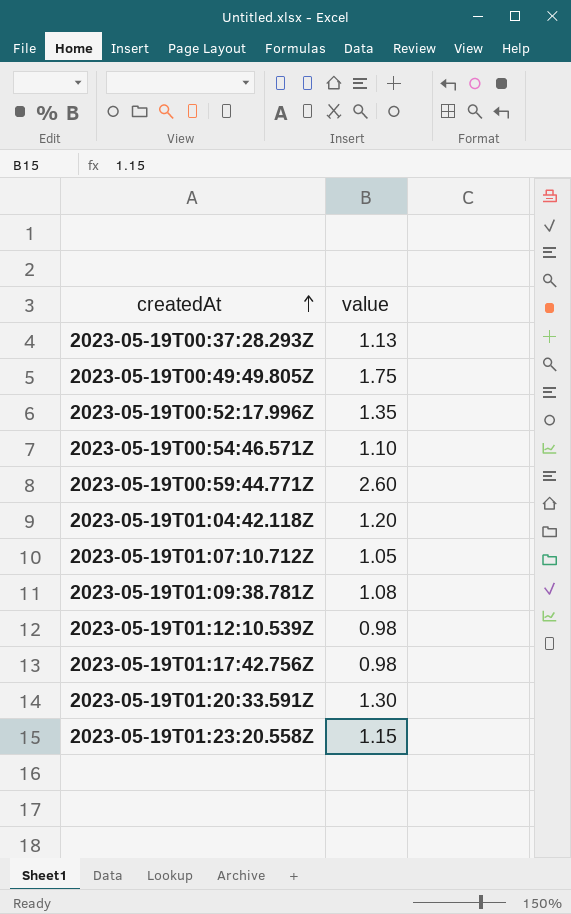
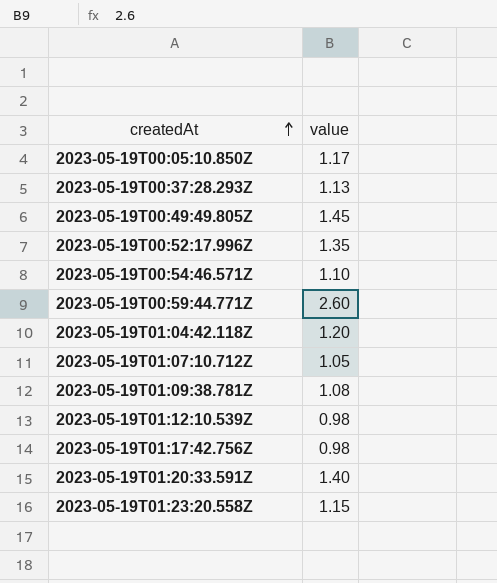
row 2023-05-19T00:05:10.850Z: none -> 1.17
2023-05-19T00:49:49.805Z | value: 1.75 -> 1.45
2023-05-19T01:20:33.591Z | value: 1.30 -> 1.40

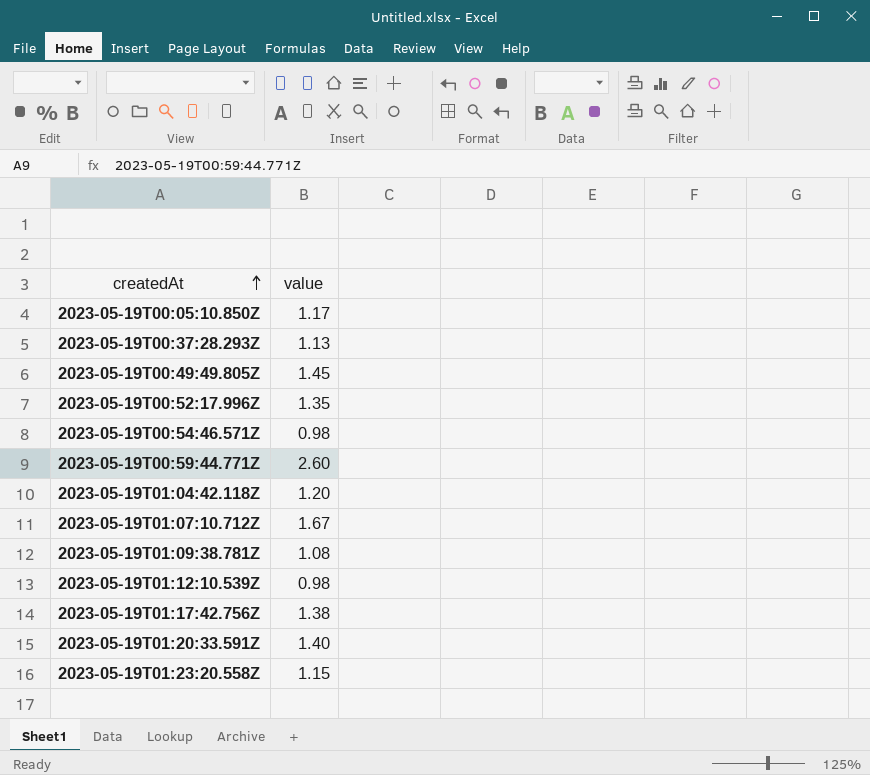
2023-05-19T00:54:46.571Z | value: 1.10 -> 0.98
2023-05-19T01:07:10.712Z | value: 1.05 -> 1.67
2023-05-19T01:17:42.756Z | value: 0.98 -> 1.38

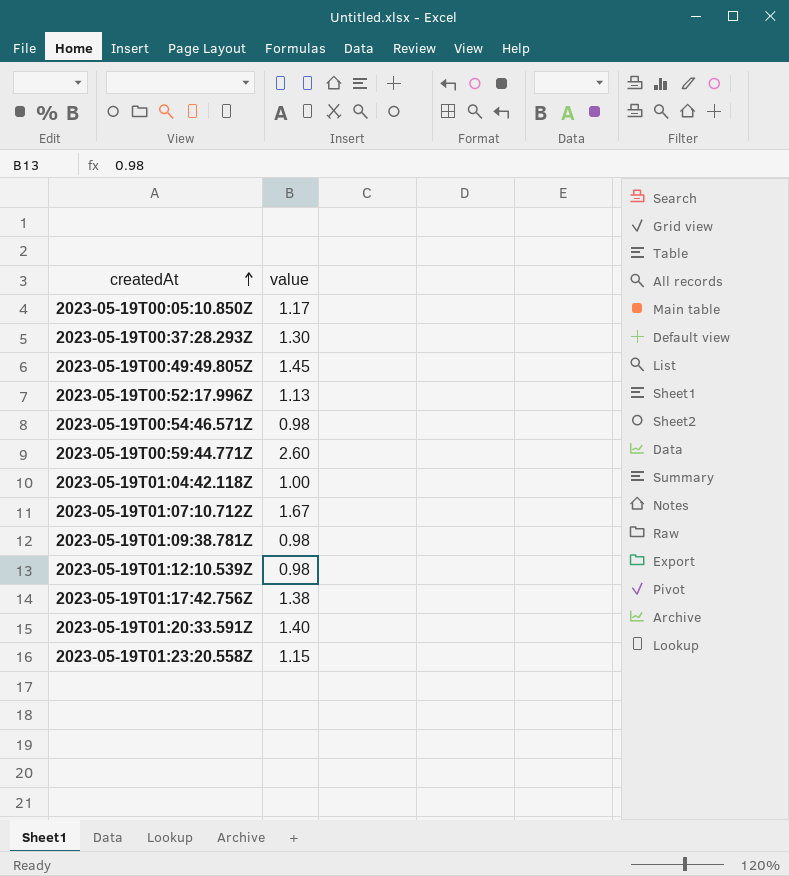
2023-05-19T00:37:28.293Z | value: 1.13 -> 1.30
2023-05-19T00:52:17.996Z | value: 1.35 -> 1.13
2023-05-19T01:04:42.118Z | value: 1.20 -> 1.00
2023-05-19T01:09:38.781Z | value: 1.08 -> 0.98

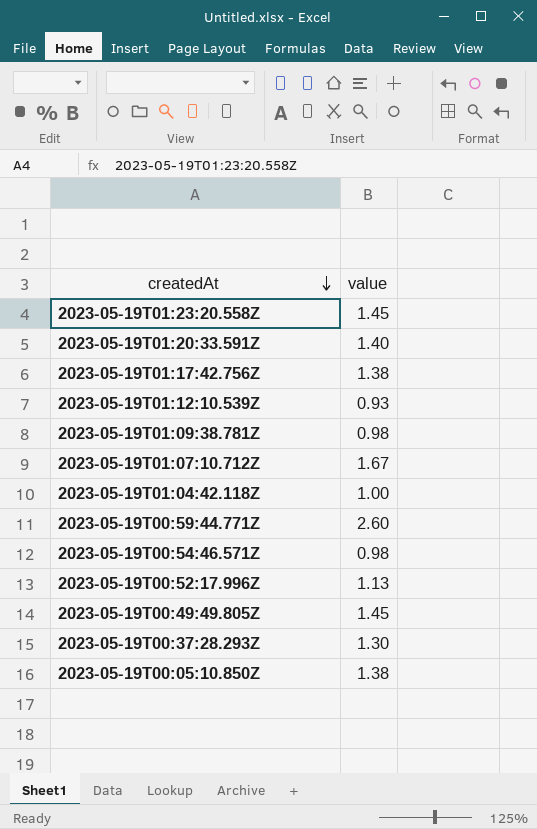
row order: createdAt ascending -> createdAt descending
2023-05-19T01:23:20.558Z | value: 1.15 -> 1.45
2023-05-19T01:12:10.539Z | value: 0.98 -> 0.93
2023-05-19T00:05:10.850Z | value: 1.17 -> 1.38

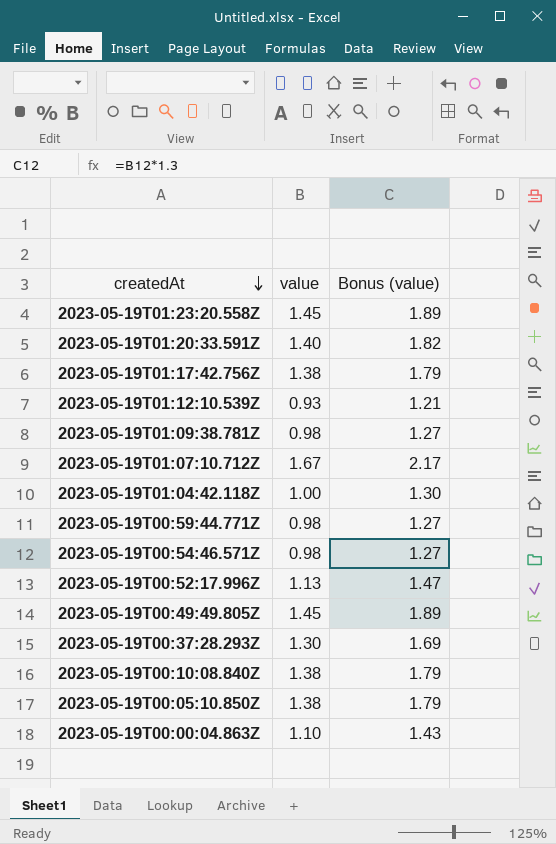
column Bonus (value) | formula: none -> [value] * 1.3
2023-05-19T00:59:44.771Z | value: 2.60 -> 0.98
row 2023-05-19T00:10:08.840Z: none -> 1.38 | 1.79
row 2023-05-19T00:00:04.863Z: none -> 1.10 | 1.43

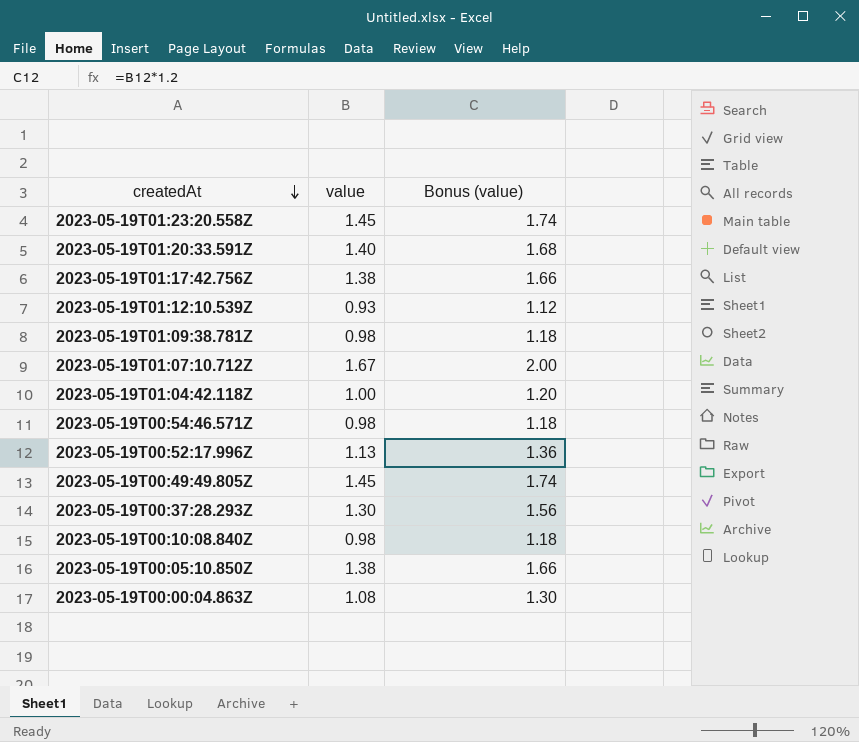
column Bonus (value) | formula: [value] * 1.3 -> [value] * 1.2
row 2023-05-19T00:59:44.771Z: 0.98 | 1.27 -> none
2023-05-19T00:10:08.840Z | value: 1.38 -> 0.98
2023-05-19T00:00:04.863Z | value: 1.10 -> 1.08

